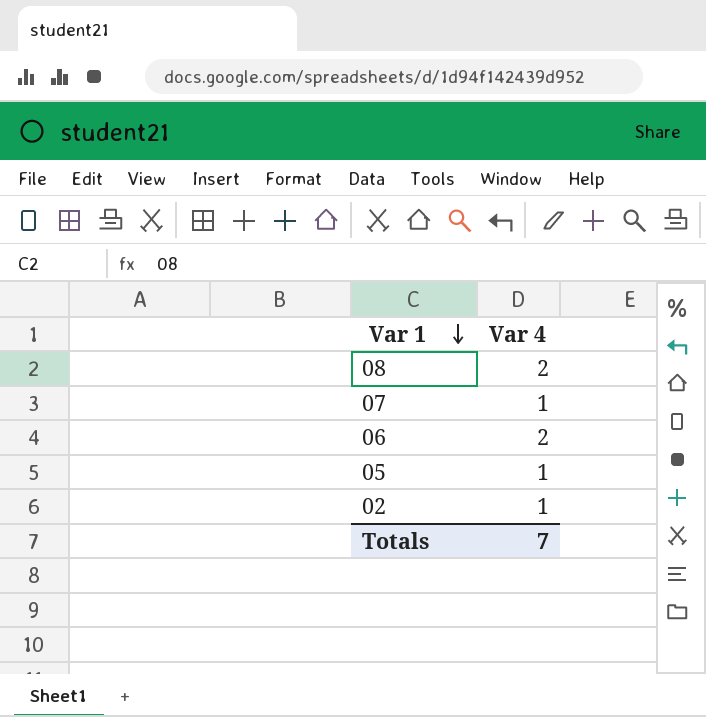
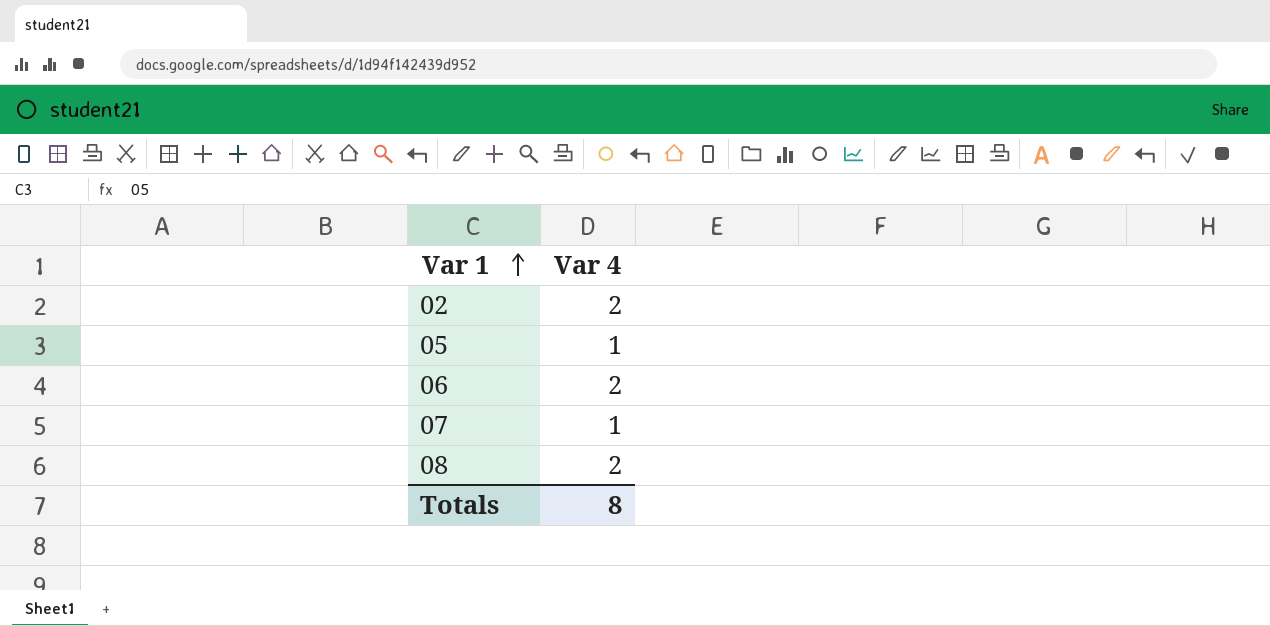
row order: Var 1 descending -> Var 1 ascending
02 | Var 4: 1 -> 2
Totals | Var 4: 7 -> 8

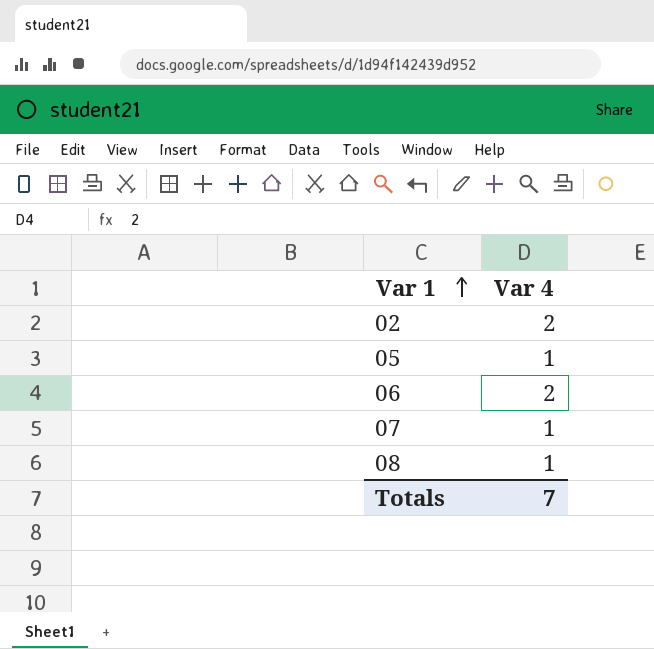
08 | Var 4: 2 -> 1
Totals | Var 4: 8 -> 7

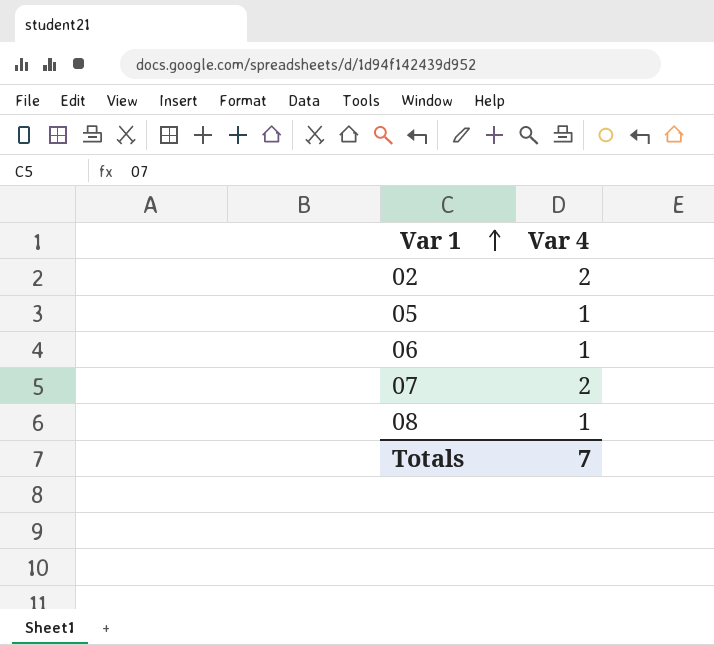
06 | Var 4: 2 -> 1
07 | Var 4: 1 -> 2

